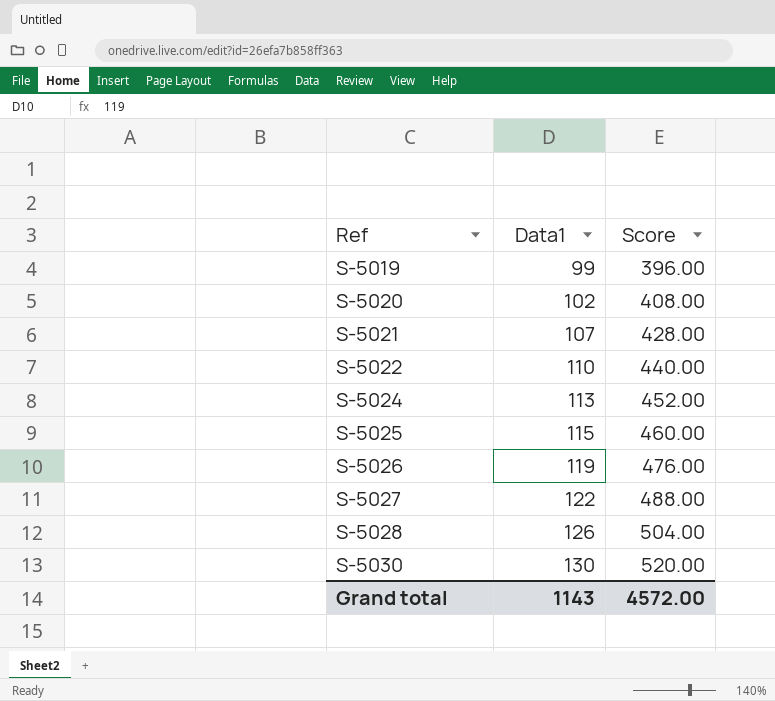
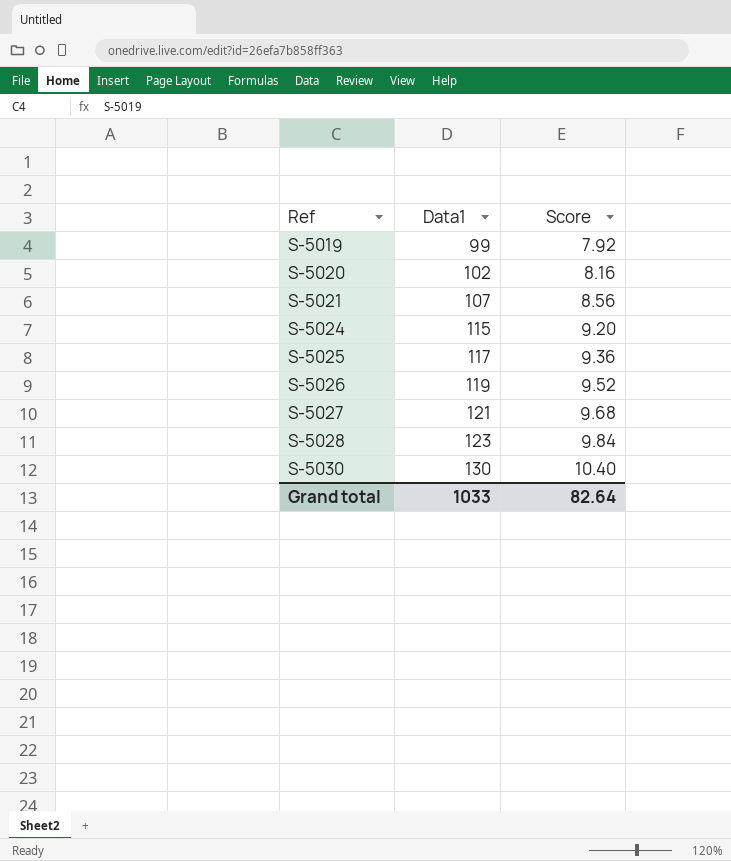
column Score | formula: [Data1] * 4 -> [Data1] * 0.08
row S-5022: 110 | 440.00 -> none
S-5024 | Data1: 113 -> 115
S-5025 | Data1: 115 -> 117
S-5027 | Data1: 122 -> 121
S-5028 | Data1: 126 -> 123
Grand total | Data1: 1143 -> 1033
Grand total | Score: 4572.00 -> 82.64

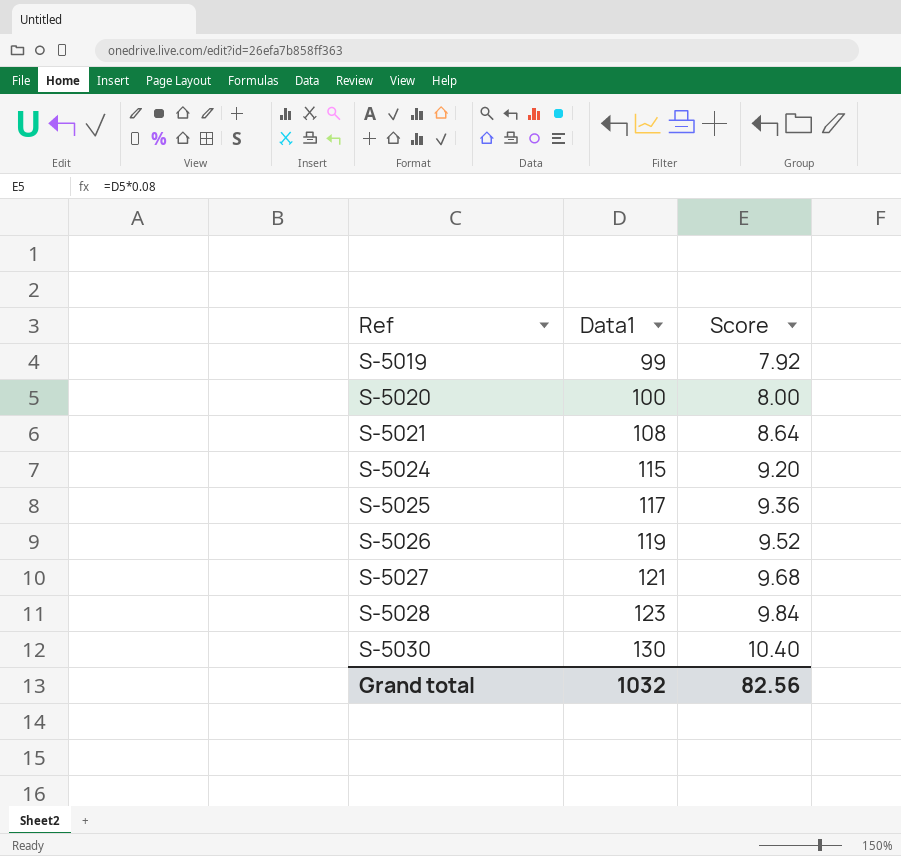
S-5020 | Data1: 102 -> 100
S-5020 | Score: 8.16 -> 8.00
S-5021 | Data1: 107 -> 108
S-5021 | Score: 8.56 -> 8.64
Grand total | Data1: 1033 -> 1032
Grand total | Score: 82.64 -> 82.56

